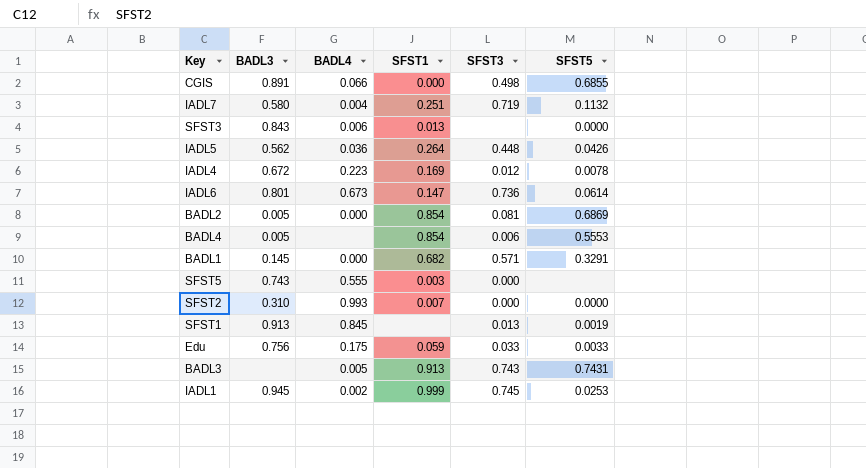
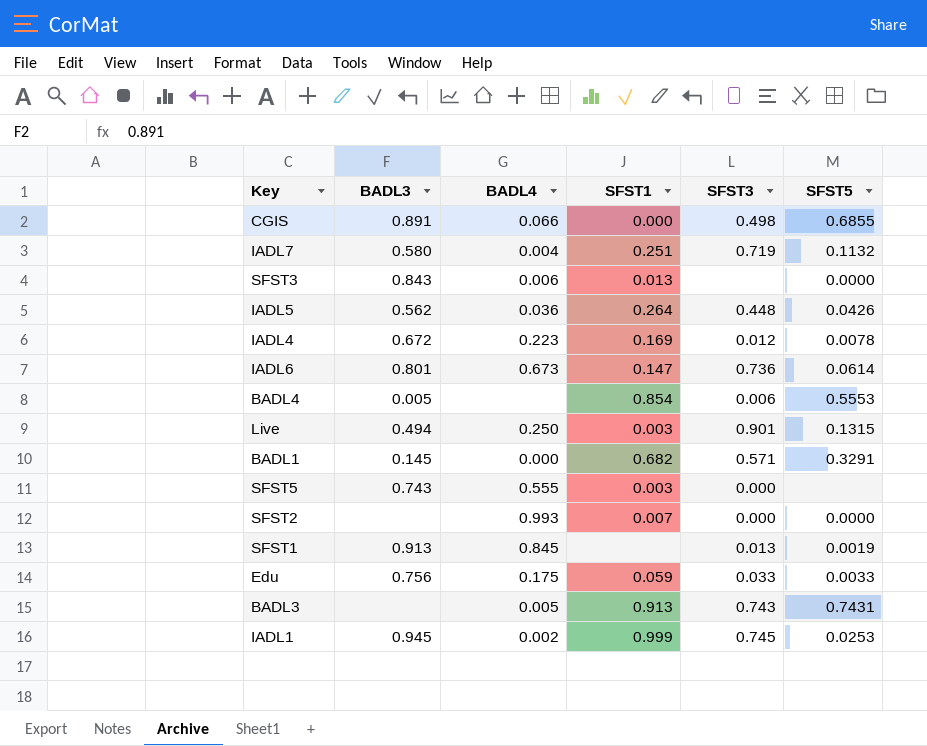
row BADL2: 0.005 | 0.000 | 0.854 | 0.081 | 0.6869 -> none
row Live: none -> 0.494 | 0.250 | 0.003 | 0.901 | 0.1315
SFST2 | BADL3: 0.310 -> none

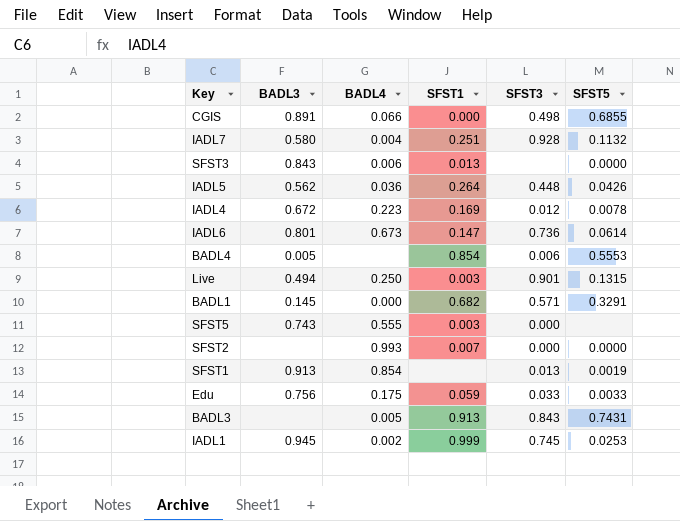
IADL7 | SFST3: 0.719 -> 0.928
SFST1 | BADL4: 0.845 -> 0.854
BADL3 | SFST3: 0.743 -> 0.843

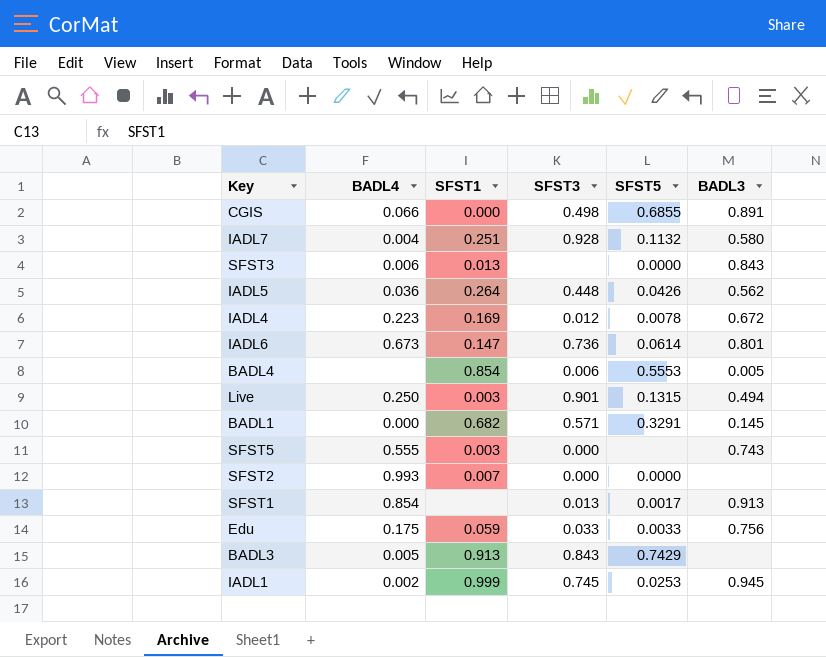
column BADL3 | position: 2 -> 6
SFST1 | SFST5: 0.0019 -> 0.0017
BADL3 | SFST5: 0.7431 -> 0.7429

